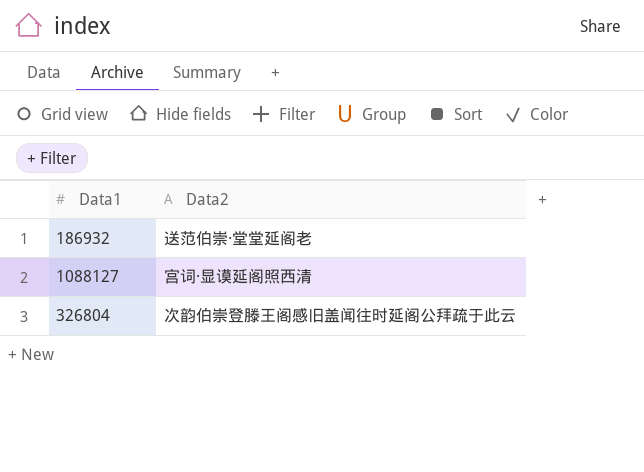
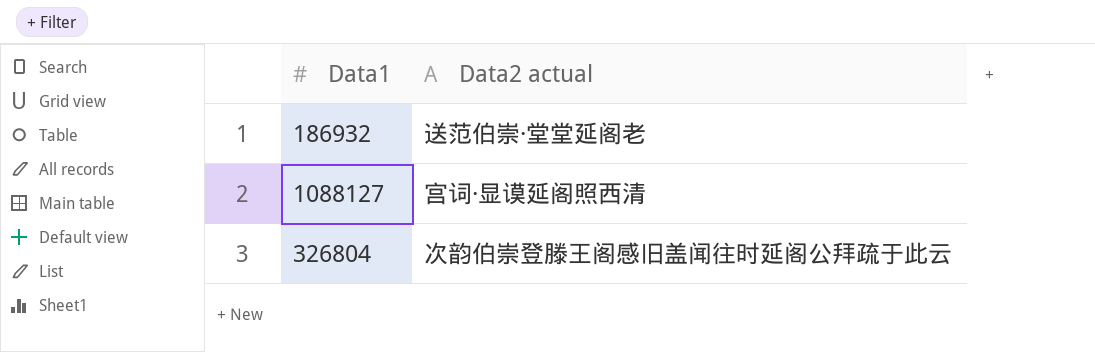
column name: Data2 -> Data2 actual

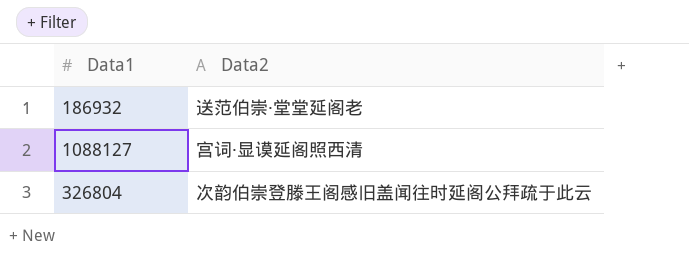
column name: Data2 actual -> Data2

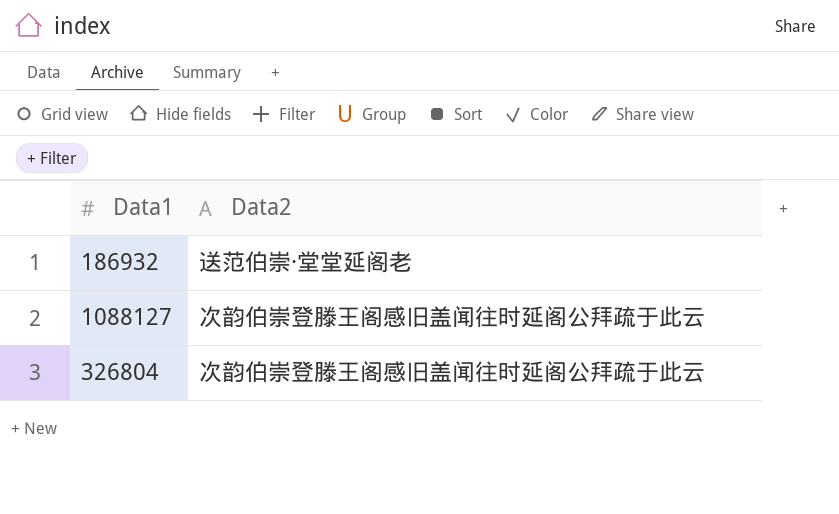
1088127 | Data2: 宫词·显谟延阁照西清 -> 次韵伯崇登滕王阁感旧盖闻往时延阁公拜疏于此云

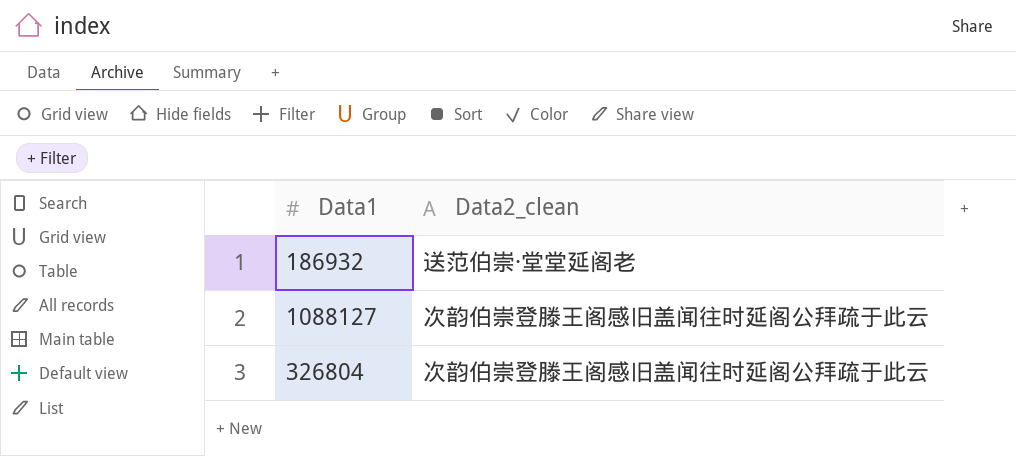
column name: Data2 -> Data2_clean

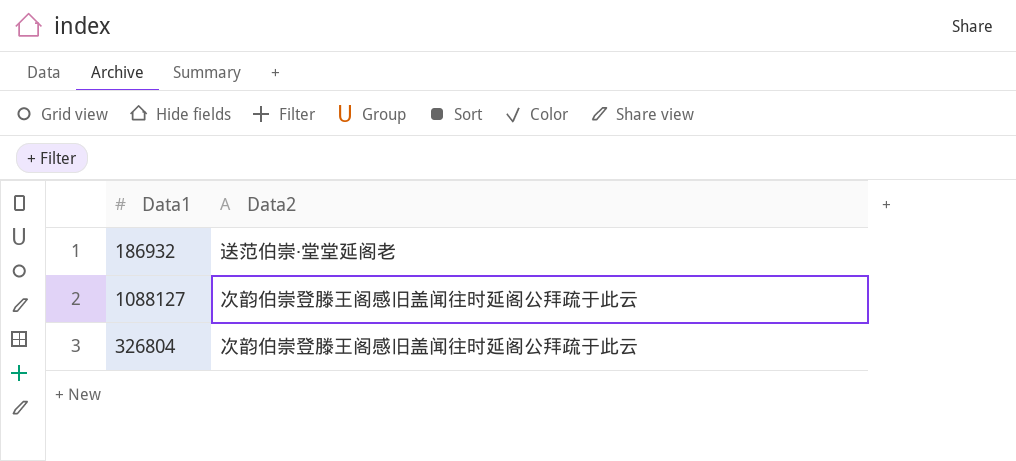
column name: Data2_clean -> Data2

